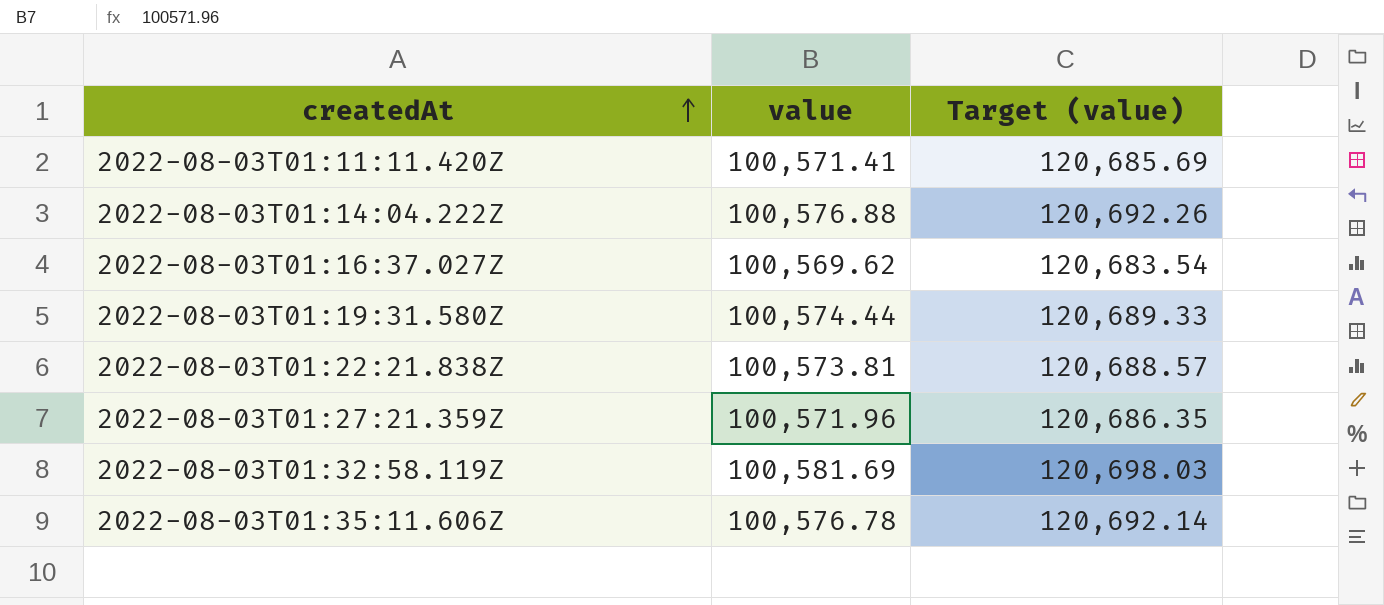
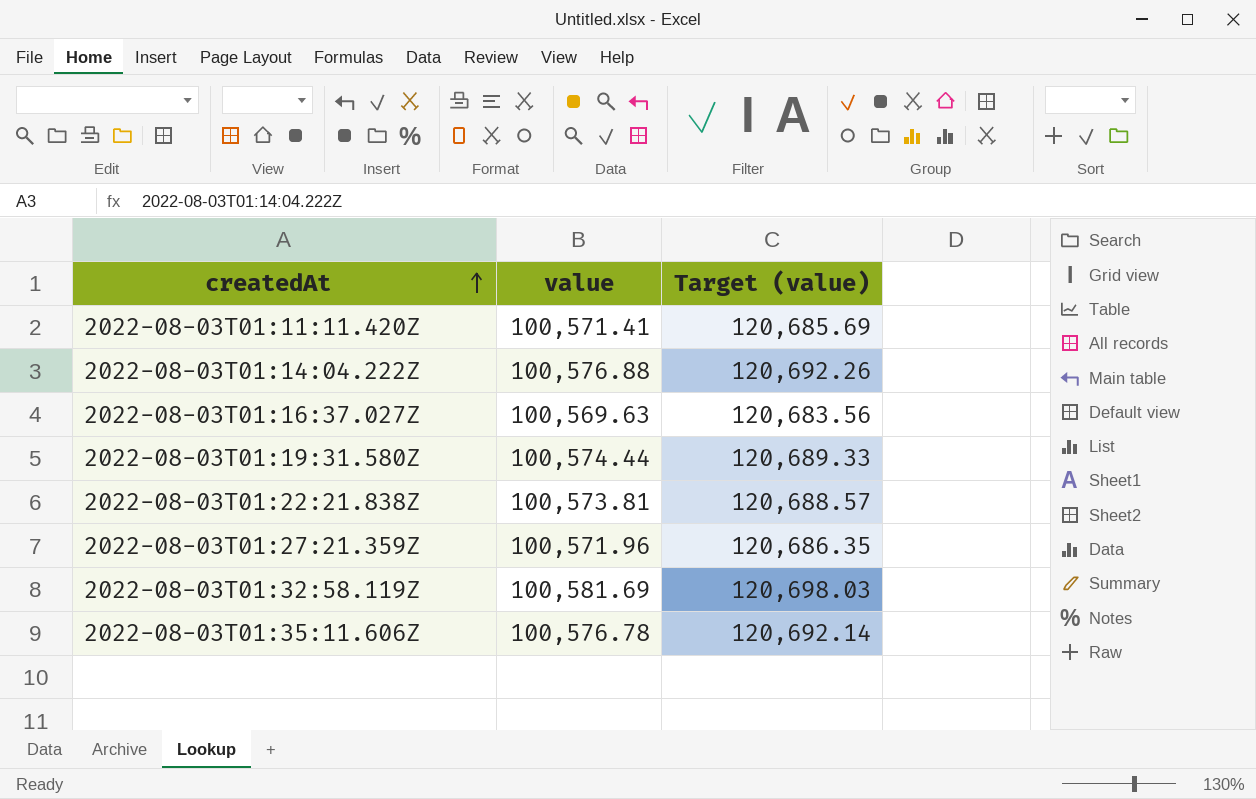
2022-08-03T01:16:37.027Z | value: 100,569.62 -> 100,569.63
2022-08-03T01:16:37.027Z | Target (value): 120,683.54 -> 120,683.56

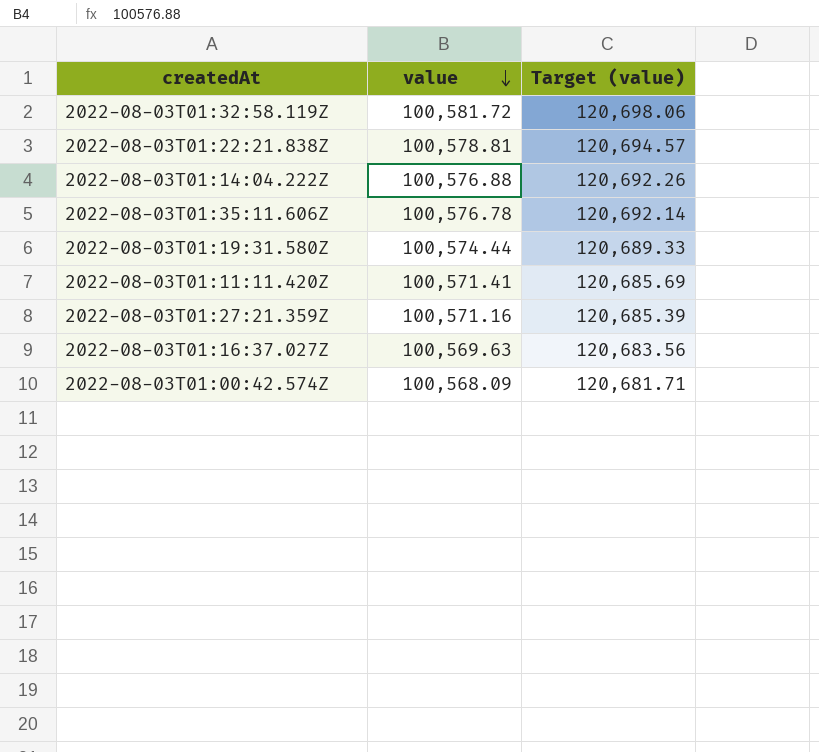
row order: createdAt ascending -> value descending
2022-08-03T01:32:58.119Z | value: 100,581.69 -> 100,581.72
2022-08-03T01:32:58.119Z | Target (value): 120,698.03 -> 120,698.06
2022-08-03T01:22:21.838Z | value: 100,573.81 -> 100,578.81
2022-08-03T01:22:21.838Z | Target (value): 120,688.57 -> 120,694.57
2022-08-03T01:27:21.359Z | value: 100,571.96 -> 100,571.16
2022-08-03T01:27:21.359Z | Target (value): 120,686.35 -> 120,685.39
row 2022-08-03T01:00:42.574Z: none -> 100,568.09 | 120,681.71

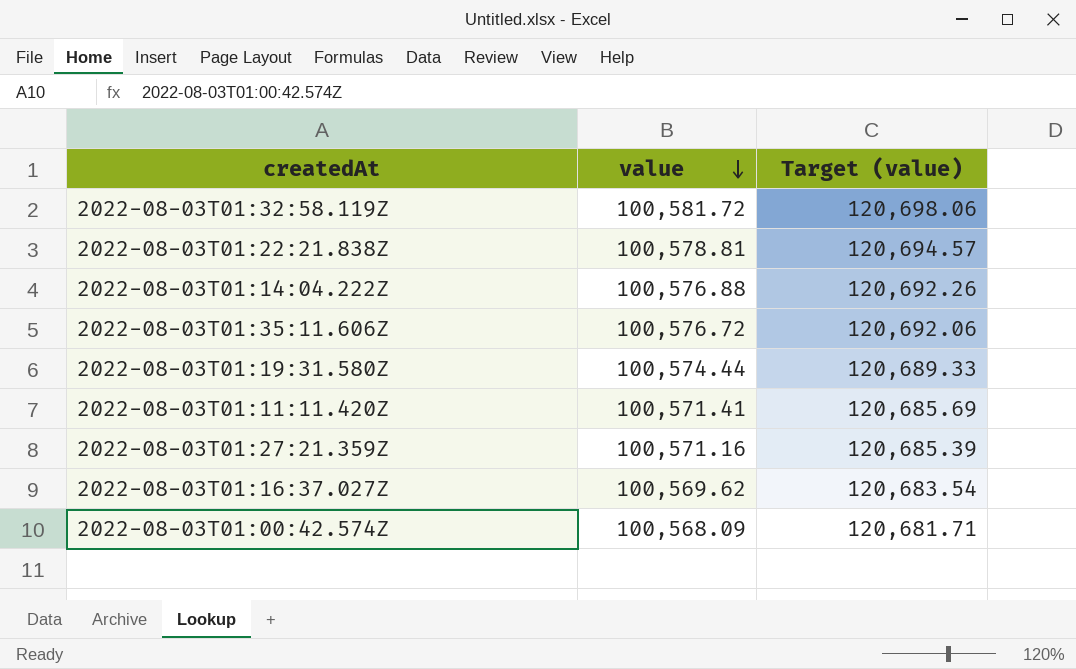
2022-08-03T01:35:11.606Z | value: 100,576.78 -> 100,576.72
2022-08-03T01:35:11.606Z | Target (value): 120,692.14 -> 120,692.06
2022-08-03T01:16:37.027Z | value: 100,569.63 -> 100,569.62
2022-08-03T01:16:37.027Z | Target (value): 120,683.56 -> 120,683.54

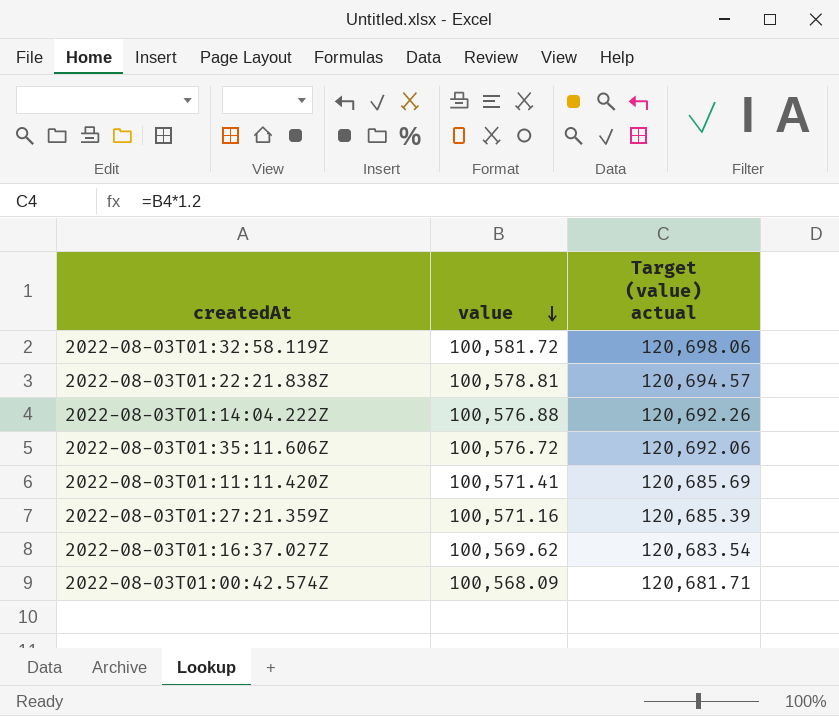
column name: Target (value) -> Target (value) actual
row 2022-08-03T01:19:31.580Z: 100,574.44 | 120,689.33 -> none

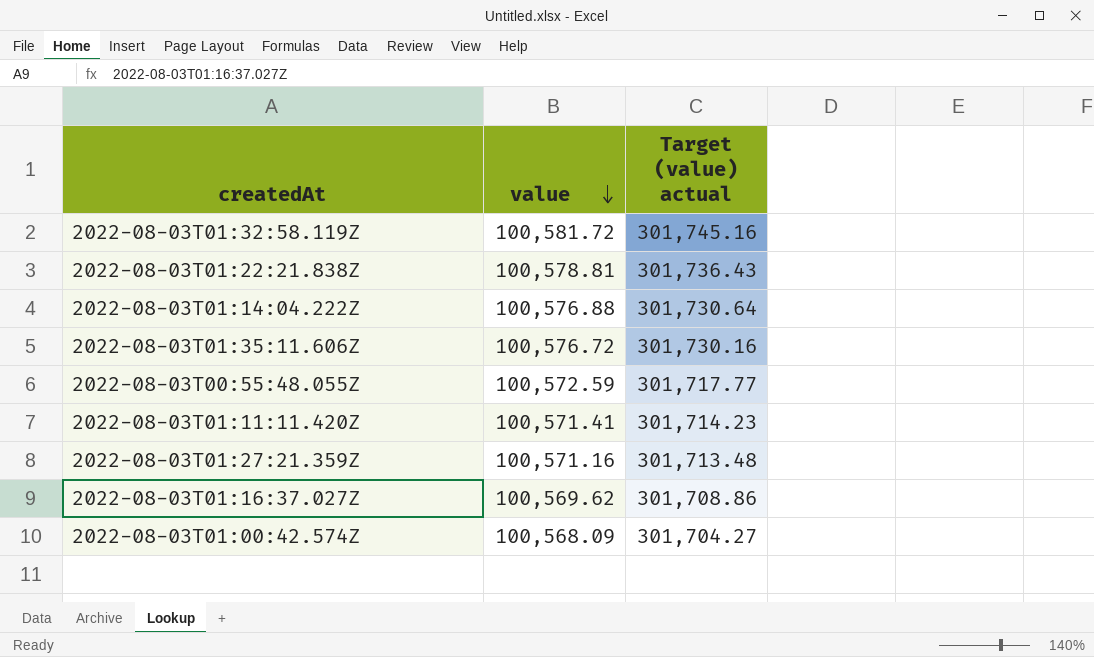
column Target (value) actual | formula: [value] * 1.2 -> [value] * 3
row 2022-08-03T00:55:48.055Z: none -> 100,572.59 | 301,717.77

